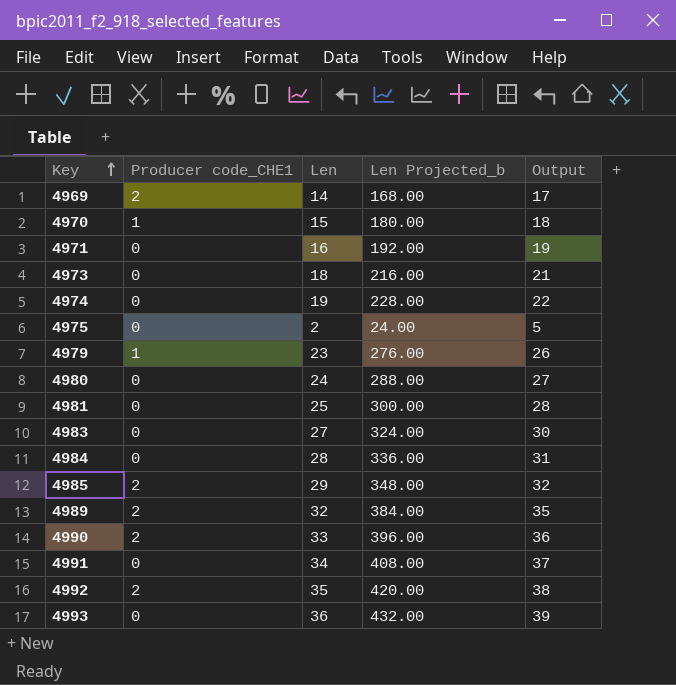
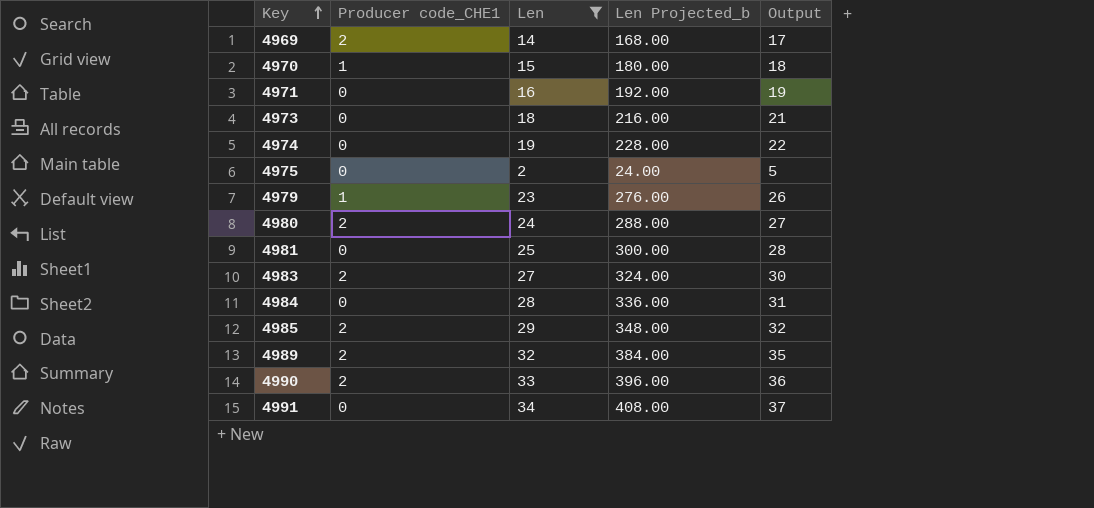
filter: none -> Len <= 34
4980 | Producer code_CHE1: 0 -> 2
4983 | Producer code_CHE1: 0 -> 2

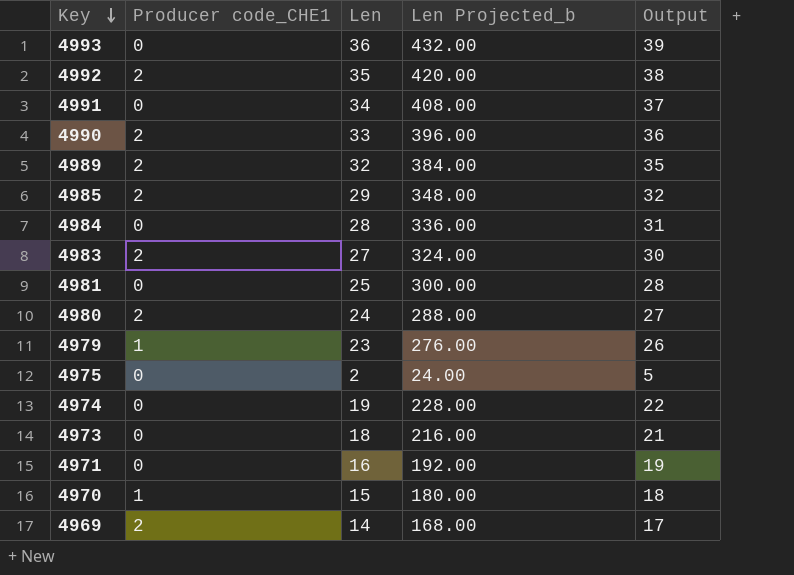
filter: Len <= 34 -> none
row order: Key ascending -> Key descending

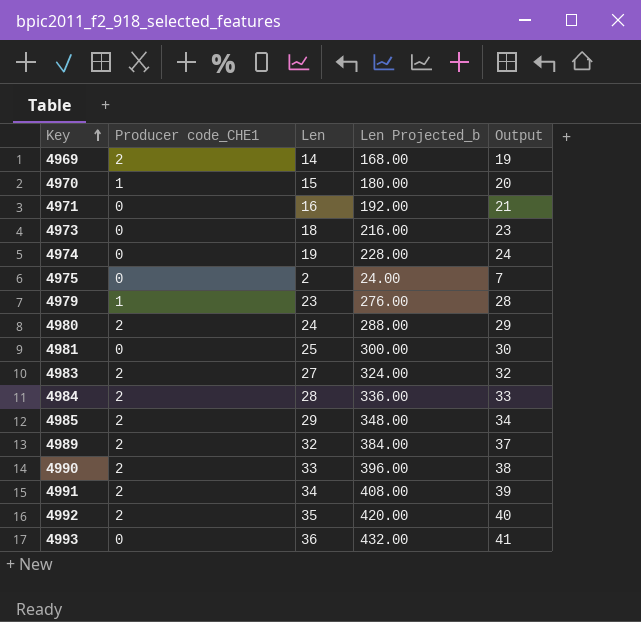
row order: Key descending -> Key ascending
column Output | formula: [Len] + 3 -> [Len] + 5
4984 | Producer code_CHE1: 0 -> 2
4991 | Producer code_CHE1: 0 -> 2

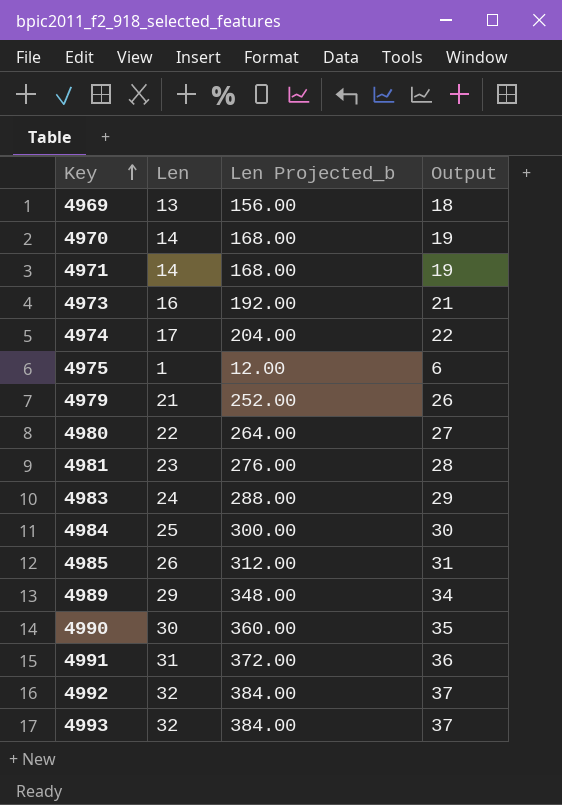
column Producer code_CHE1 | position: 2 -> none
4969 | Len: 14 -> 13
4969 | Len Projected_b: 168.00 -> 156.00
4969 | Output: 19 -> 18
4970 | Len: 15 -> 14
4970 | Len Projected_b: 180.00 -> 168.00
4970 | Output: 20 -> 19
4971 | Len: 16 -> 14
4971 | Len Projected_b: 192.00 -> 168.00
4971 | Output: 21 -> 19
4973 | Len: 18 -> 16
4973 | Len Projected_b: 216.00 -> 192.00
4973 | Output: 23 -> 21
4974 | Len: 19 -> 17
4974 | Len Projected_b: 228.00 -> 204.00
4974 | Output: 24 -> 22
4975 | Len: 2 -> 1
4975 | Len Projected_b: 24.00 -> 12.00
4975 | Output: 7 -> 6
4979 | Len: 23 -> 21
4979 | Len Projected_b: 276.00 -> 252.00
4979 | Output: 28 -> 26
4980 | Len: 24 -> 22
4980 | Len Projected_b: 288.00 -> 264.00
4980 | Output: 29 -> 27
4981 | Len: 25 -> 23
4981 | Len Projected_b: 300.00 -> 276.00
4981 | Output: 30 -> 28
4983 | Len: 27 -> 24
4983 | Len Projected_b: 324.00 -> 288.00
4983 | Output: 32 -> 29
4984 | Len: 28 -> 25
4984 | Len Projected_b: 336.00 -> 300.00
4984 | Output: 33 -> 30
4985 | Len: 29 -> 26
4985 | Len Projected_b: 348.00 -> 312.00
4985 | Output: 34 -> 31
4989 | Len: 32 -> 29
4989 | Len Projected_b: 384.00 -> 348.00
4989 | Output: 37 -> 34
4990 | Len: 33 -> 30
4990 | Len Projected_b: 396.00 -> 360.00
4990 | Output: 38 -> 35
4991 | Len: 34 -> 31
4991 | Len Projected_b: 408.00 -> 372.00
4991 | Output: 39 -> 36
4992 | Len: 35 -> 32
4992 | Len Projected_b: 420.00 -> 384.00
4992 | Output: 40 -> 37
4993 | Len: 36 -> 32
4993 | Len Projected_b: 432.00 -> 384.00
4993 | Output: 41 -> 37

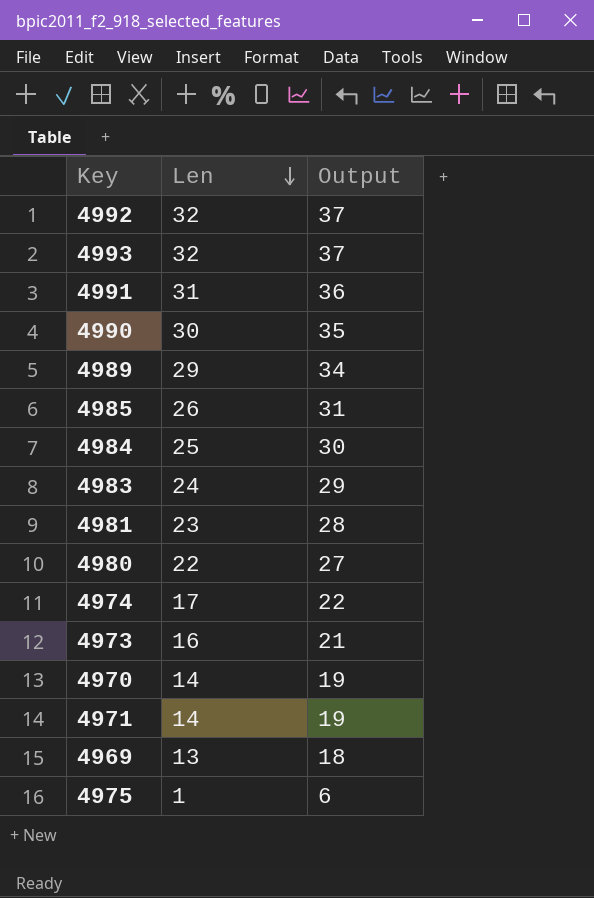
row order: Key ascending -> Len descending
column Len Projected_b | formula: [Len] * 12 -> none
row 4979: 21 | 252.00 | 26 -> none

